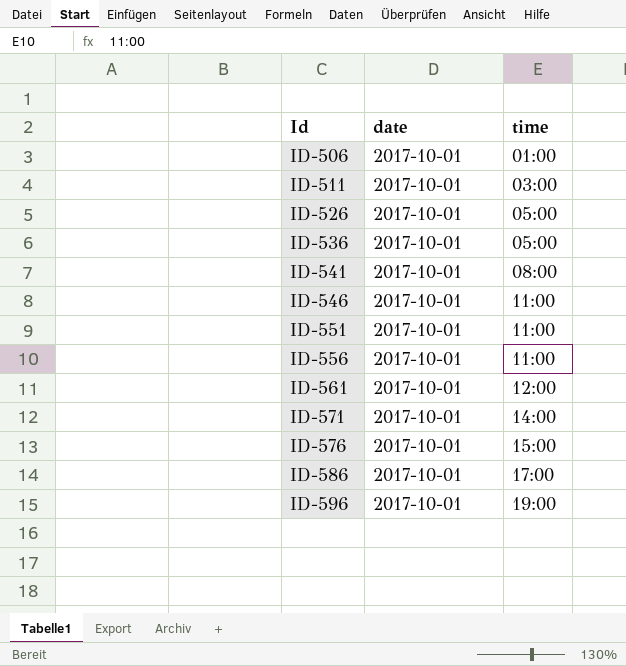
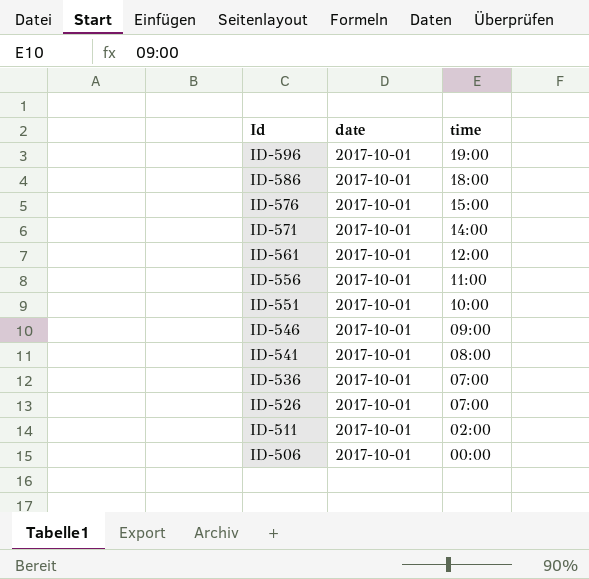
row order: Id ascending -> Id descending
ID-586 | time: 17:00 -> 18:00
ID-551 | time: 11:00 -> 10:00
ID-546 | time: 11:00 -> 09:00
ID-536 | time: 05:00 -> 07:00
ID-526 | time: 05:00 -> 07:00
ID-511 | time: 03:00 -> 02:00
ID-506 | time: 01:00 -> 00:00

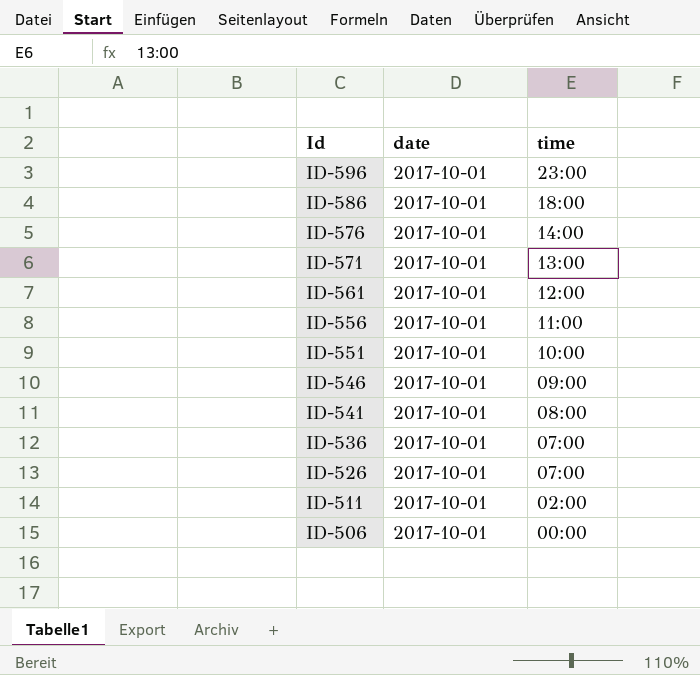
ID-596 | time: 19:00 -> 23:00
ID-576 | time: 15:00 -> 14:00
ID-571 | time: 14:00 -> 13:00

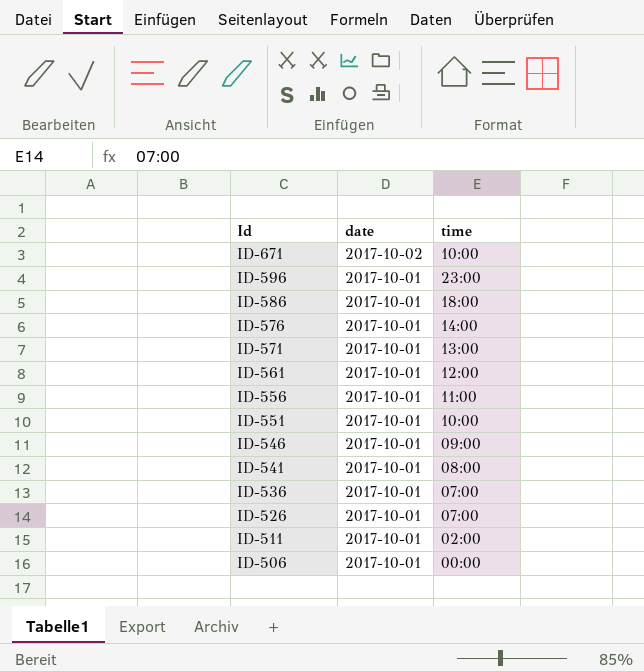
row ID-671: none -> 2017-10-02 | 10:00

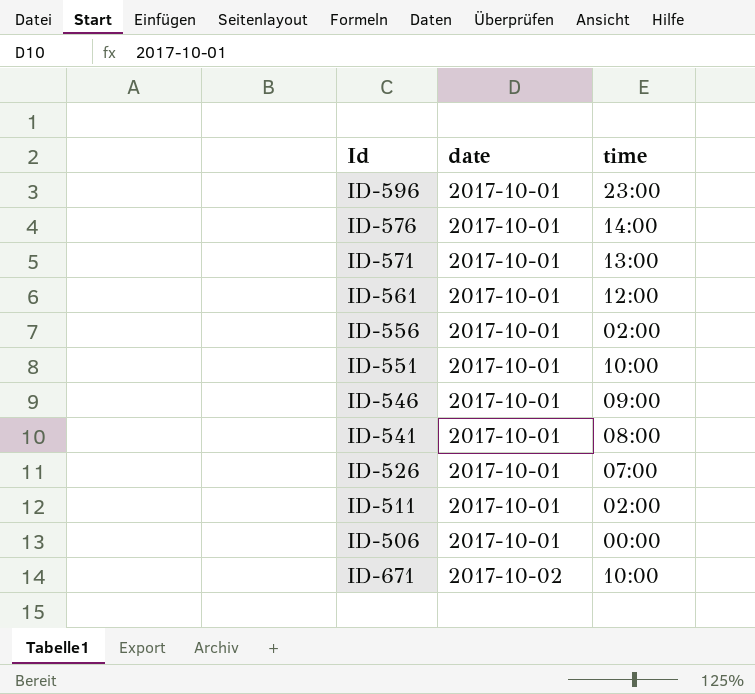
row order: Id descending -> date ascending
row ID-586: 2017-10-01 | 18:00 -> none
row ID-536: 2017-10-01 | 07:00 -> none
ID-556 | time: 11:00 -> 02:00

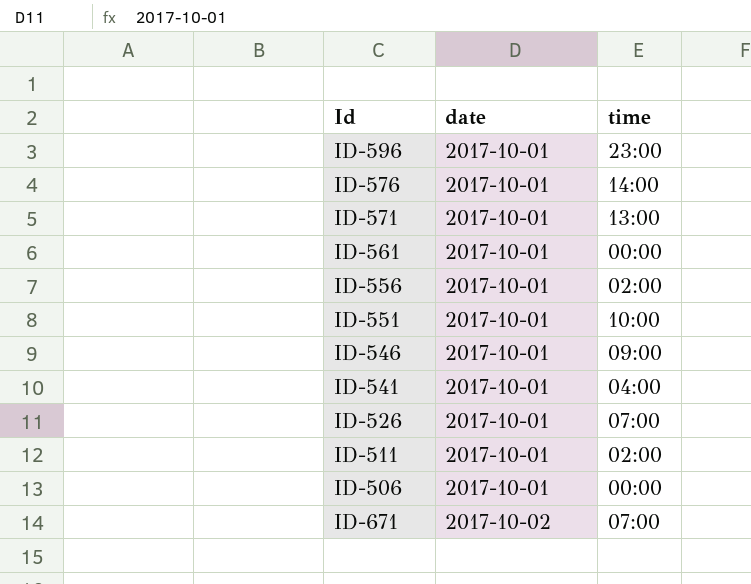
ID-561 | time: 12:00 -> 00:00
ID-541 | time: 08:00 -> 04:00
ID-671 | time: 10:00 -> 07:00

